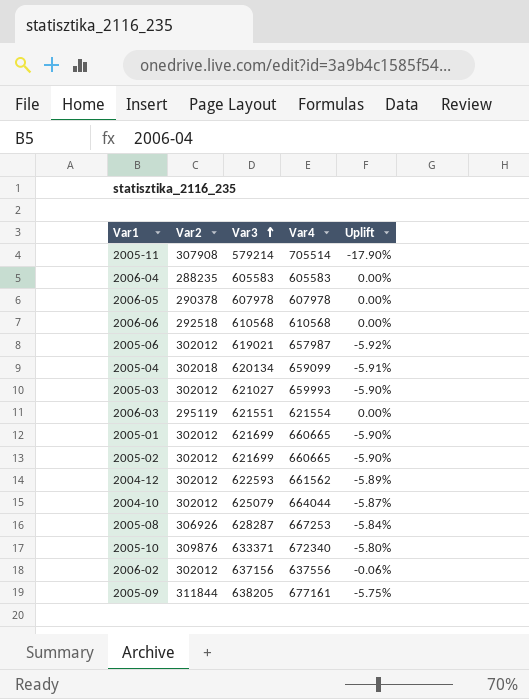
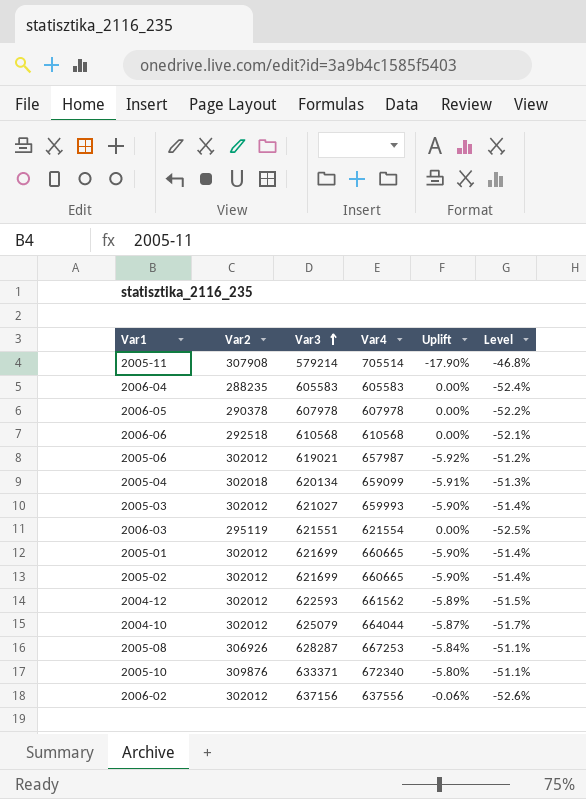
column Level | formula: none -> ([Var2] - [Var3]) / [Var3]
row 2005-09: 311844 | 638205 | 677161 | -5.75% -> none

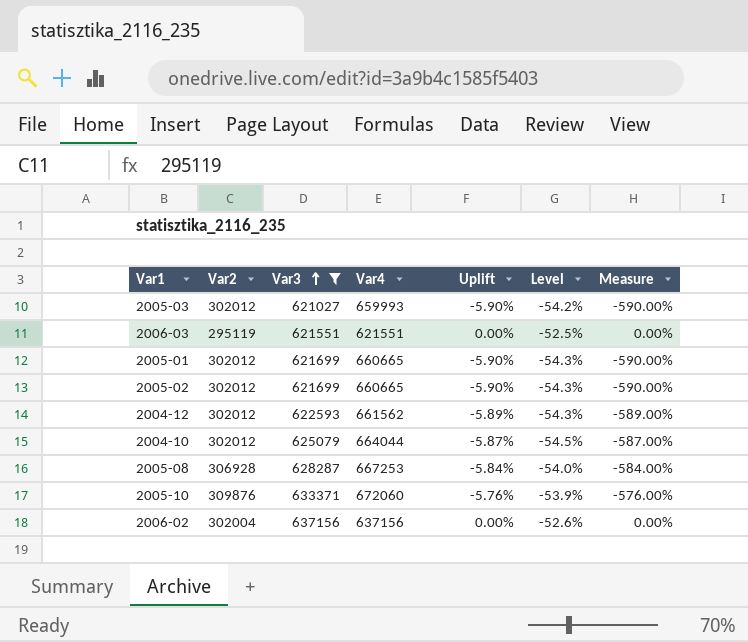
filter: none -> Var3 >= 621027
column Level | formula: ([Var2] - [Var3]) / [Var3] -> ([Var2] - [Var4]) / [Var4]
column Measure | formula: none -> [Uplift] * 100
2006-03 | Var4: 621554 -> 621551
2005-08 | Var2: 306926 -> 306928
2005-10 | Var4: 672340 -> 672060
2005-10 | Uplift: -5.80% -> -5.76%
2006-02 | Var2: 302012 -> 302004
2006-02 | Var4: 637556 -> 637156
2006-02 | Uplift: -0.06% -> 0.00%

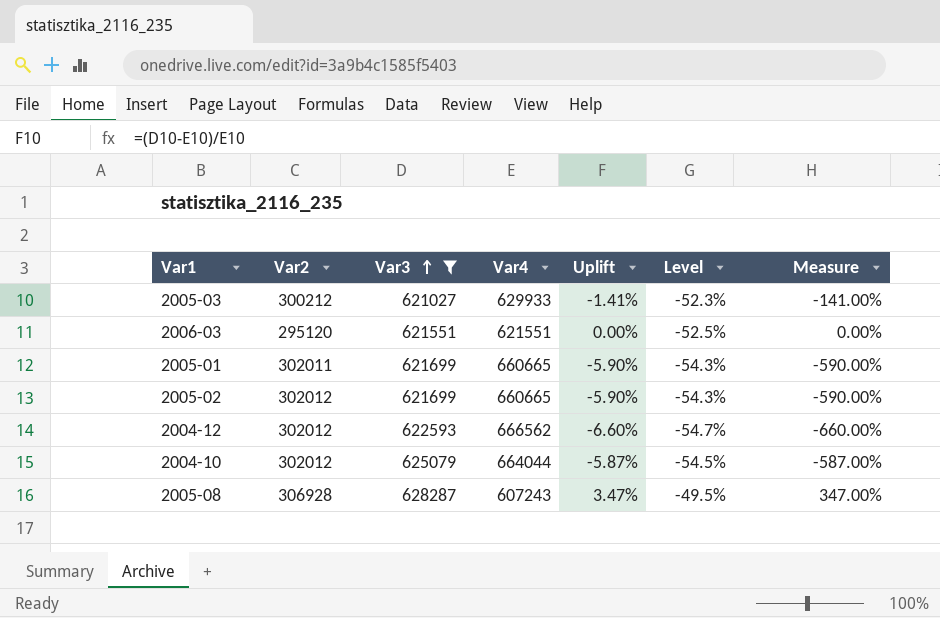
row 2005-10: 309876 | 633371 | 672060 | -5.76% | -53.9% | -576.00% -> none
row 2006-02: 302004 | 637156 | 637156 | 0.00% | -52.6% | 0.00% -> none
2005-03 | Var2: 302012 -> 300212
2005-03 | Var4: 659993 -> 629933
2005-03 | Uplift: -5.90% -> -1.41%
2005-03 | Level: -54.2% -> -52.3%
2005-03 | Measure: -590.00% -> -141.00%
2006-03 | Var2: 295119 -> 295120
2005-01 | Var2: 302012 -> 302011
2004-12 | Var4: 661562 -> 666562
2004-12 | Uplift: -5.89% -> -6.60%
2004-12 | Level: -54.3% -> -54.7%
2004-12 | Measure: -589.00% -> -660.00%
2005-08 | Var4: 667253 -> 607243
2005-08 | Uplift: -5.84% -> 3.47%
2005-08 | Level: -54.0% -> -49.5%
2005-08 | Measure: -584.00% -> 347.00%

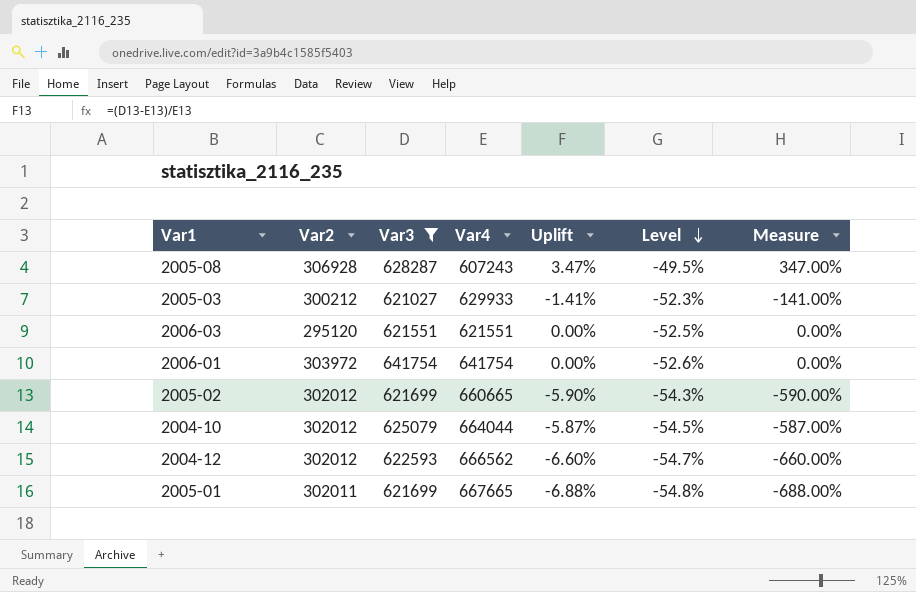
row order: Var3 ascending -> Level descending
row 2006-01: none -> 303972 | 641754 | 641754 | 0.00% | -52.6% | 0.00%
2005-01 | Var4: 660665 -> 667665
2005-01 | Uplift: -5.90% -> -6.88%
2005-01 | Level: -54.3% -> -54.8%
2005-01 | Measure: -590.00% -> -688.00%

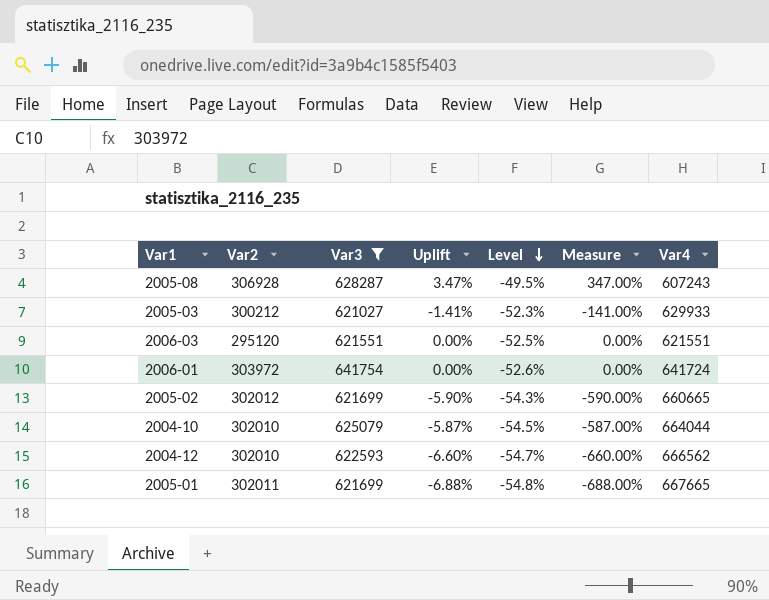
column Var4 | position: 4 -> 7
2006-01 | Var4: 641754 -> 641724
2004-10 | Var2: 302012 -> 302010
2004-12 | Var2: 302012 -> 302010

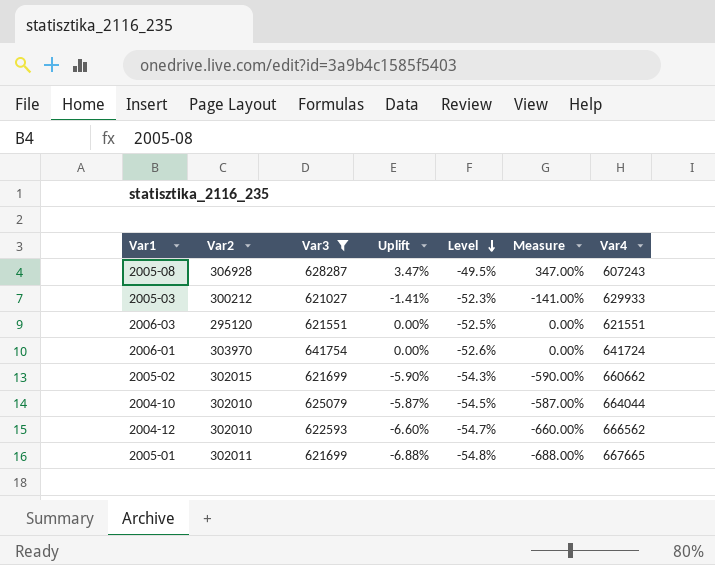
2006-01 | Var2: 303972 -> 303970
2005-02 | Var2: 302012 -> 302015
2005-02 | Var4: 660665 -> 660662

